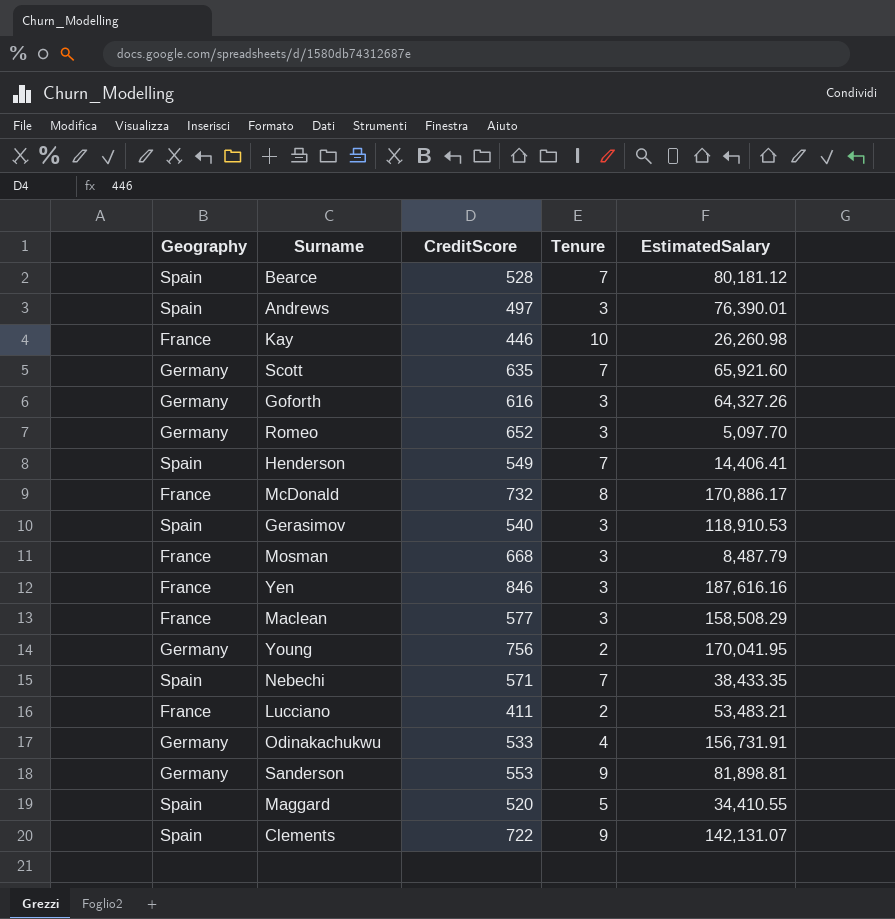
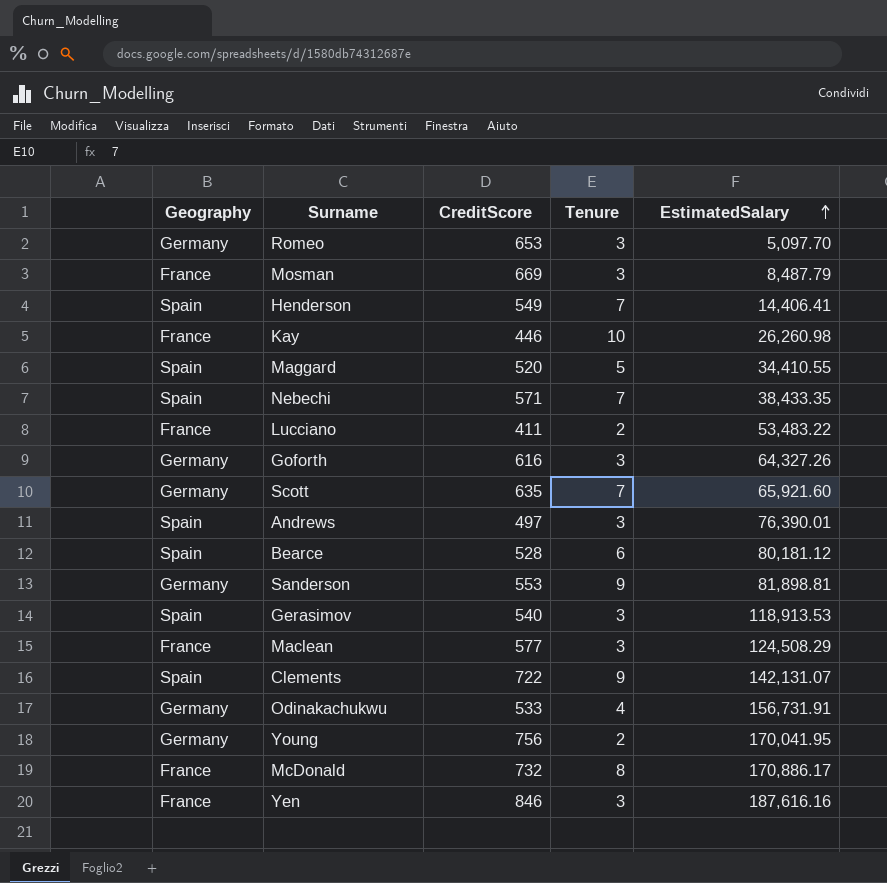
row order: none -> EstimatedSalary ascending
Romeo | CreditScore: 652 -> 653
Mosman | CreditScore: 668 -> 669
Lucciano | EstimatedSalary: 53,483.21 -> 53,483.22
Bearce | Tenure: 7 -> 6
Gerasimov | EstimatedSalary: 118,910.53 -> 118,913.53
Maclean | EstimatedSalary: 158,508.29 -> 124,508.29

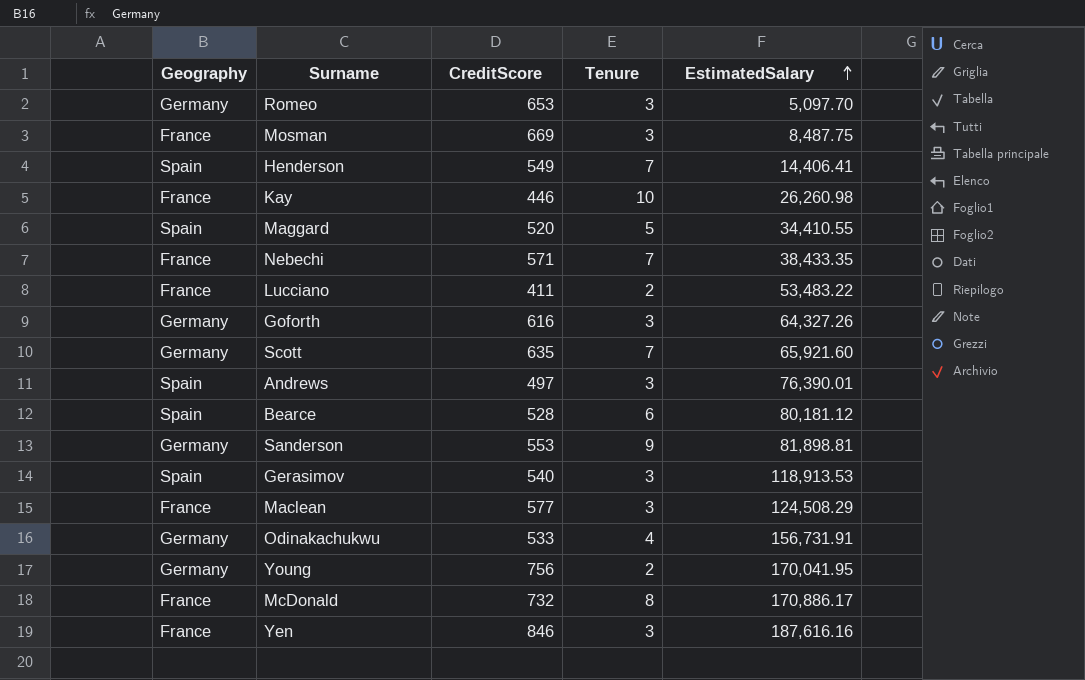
row Clements: Spain | 722 | 9 | 142,131.07 -> none
Mosman | EstimatedSalary: 8,487.79 -> 8,487.75
Nebechi | Geography: Spain -> France

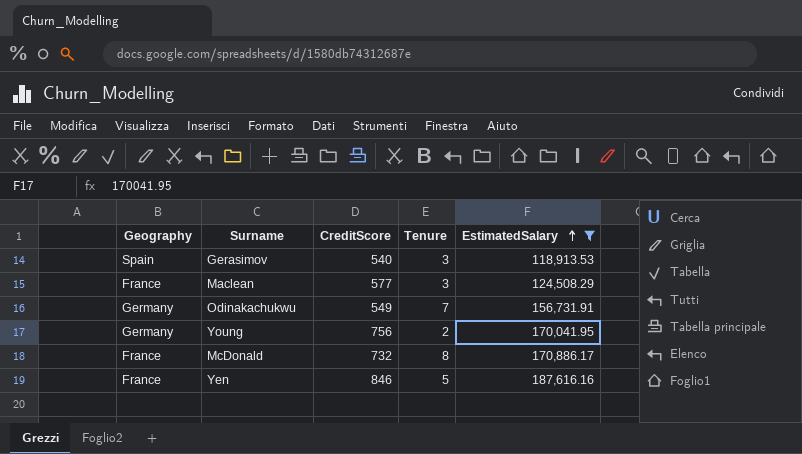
filter: none -> EstimatedSalary >= 118,913.53
Odinakachukwu | CreditScore: 533 -> 549
Odinakachukwu | Tenure: 4 -> 7
Yen | Tenure: 3 -> 5

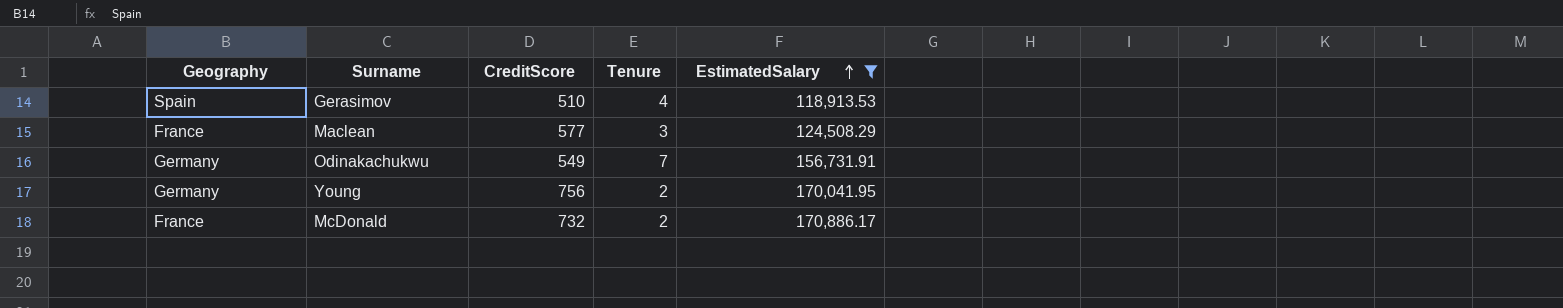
row Yen: France | 846 | 5 | 187,616.16 -> none
Gerasimov | CreditScore: 540 -> 510
Gerasimov | Tenure: 3 -> 4
McDonald | Tenure: 8 -> 2

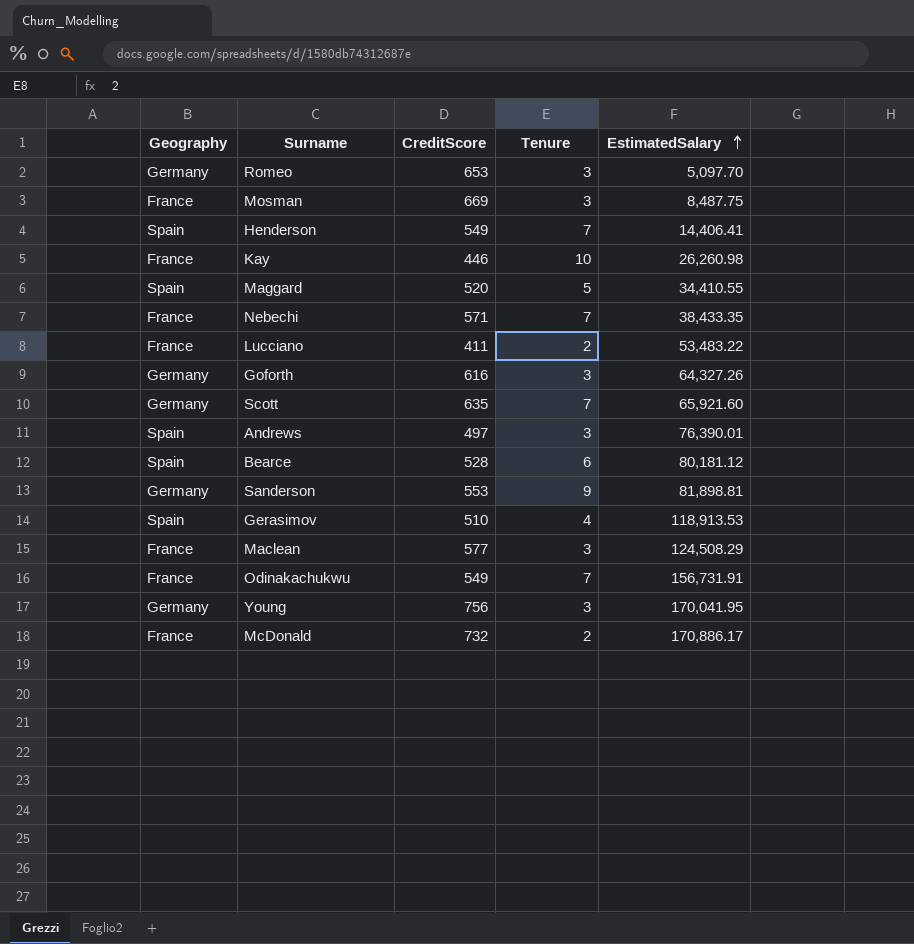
filter: EstimatedSalary >= 118,913.53 -> none
Odinakachukwu | Geography: Germany -> France
Young | Tenure: 2 -> 3

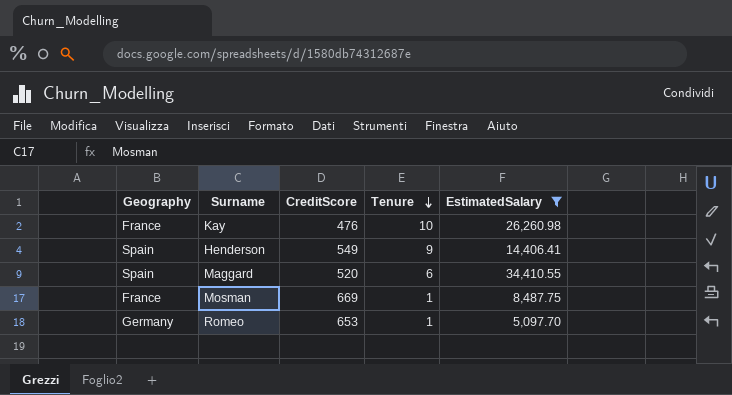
filter: none -> EstimatedSalary <= 34,410.55
row order: EstimatedSalary ascending -> Tenure descending
Kay | CreditScore: 446 -> 476
Henderson | Tenure: 7 -> 9
Maggard | Tenure: 5 -> 6
Mosman | Tenure: 3 -> 1
Romeo | Tenure: 3 -> 1

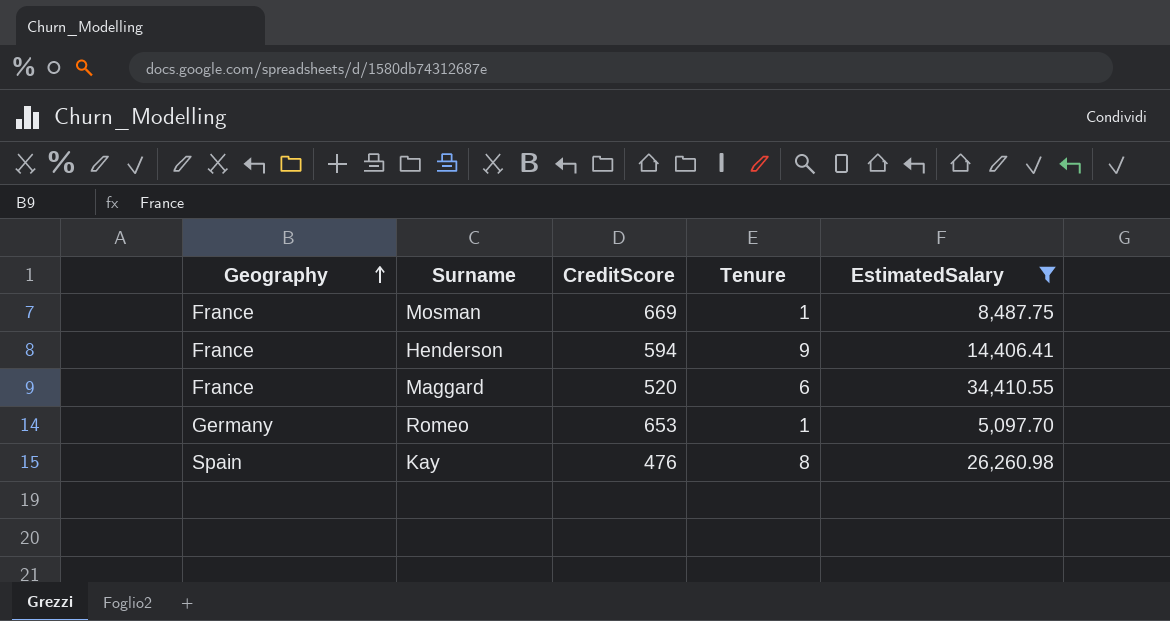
row order: Tenure descending -> Geography ascending
Henderson | Geography: Spain -> France
Henderson | CreditScore: 549 -> 594
Maggard | Geography: Spain -> France
Kay | Geography: France -> Spain
Kay | Tenure: 10 -> 8

